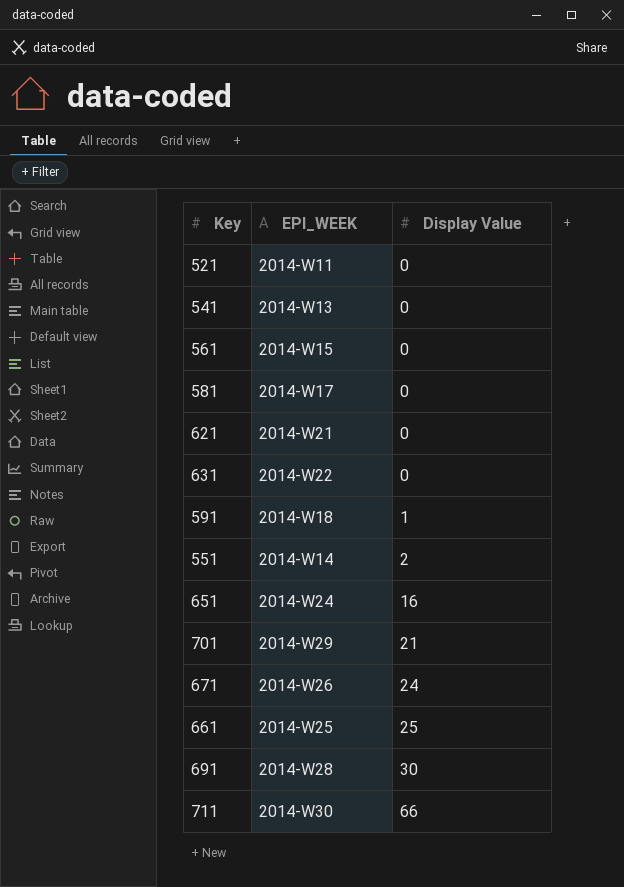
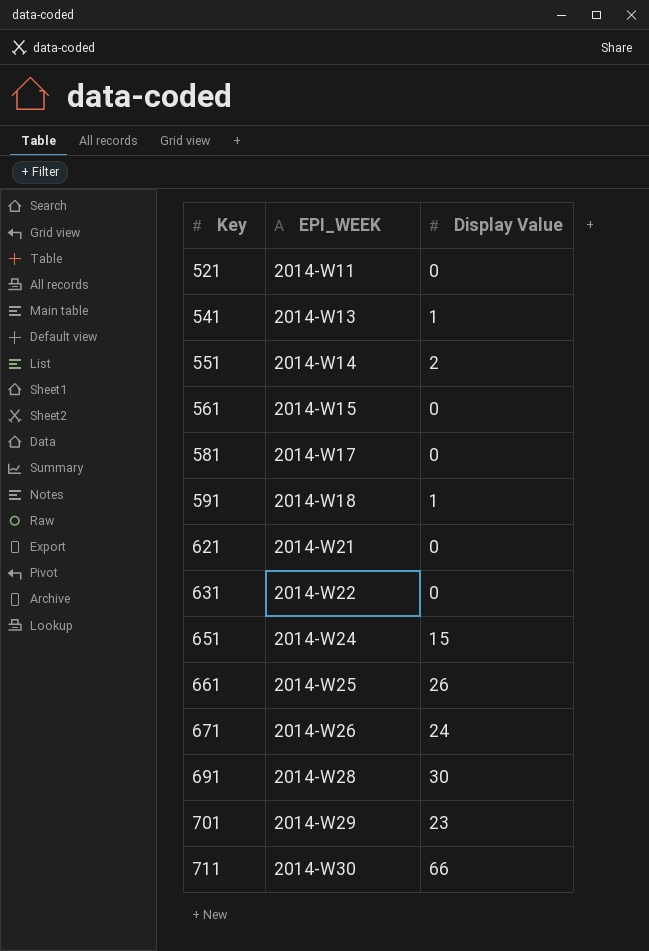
row order: Display Value ascending -> Key ascending
541 | Display Value: 0 -> 1
651 | Display Value: 16 -> 15
661 | Display Value: 25 -> 26
701 | Display Value: 21 -> 23

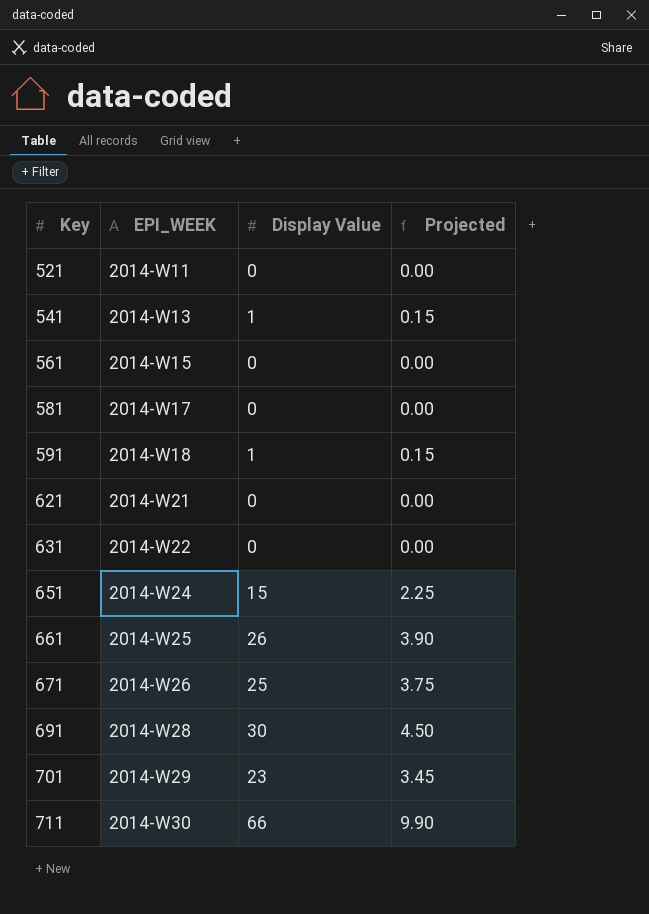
column Projected | formula: none -> [Display Value] * 0.15
row 551: 2014-W14 | 2 -> none
671 | Display Value: 24 -> 25

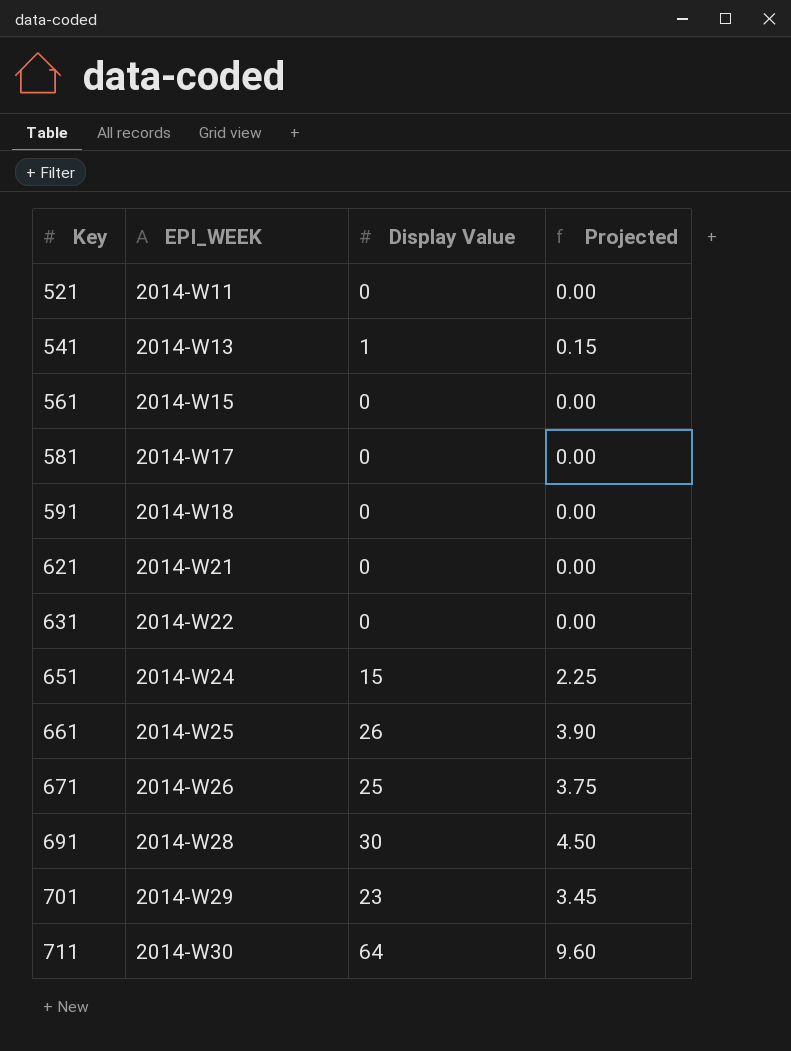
591 | Display Value: 1 -> 0
591 | Projected: 0.15 -> 0.00
711 | Display Value: 66 -> 64
711 | Projected: 9.90 -> 9.60

